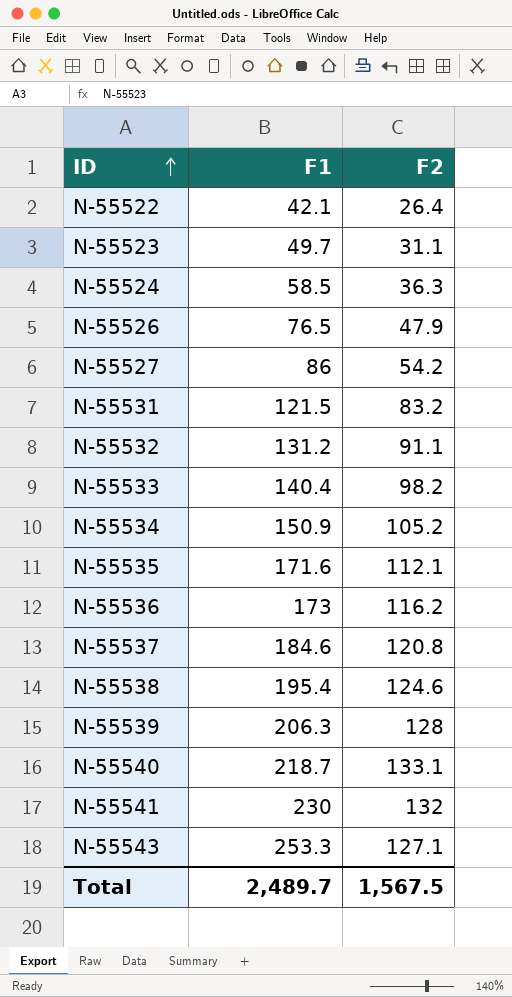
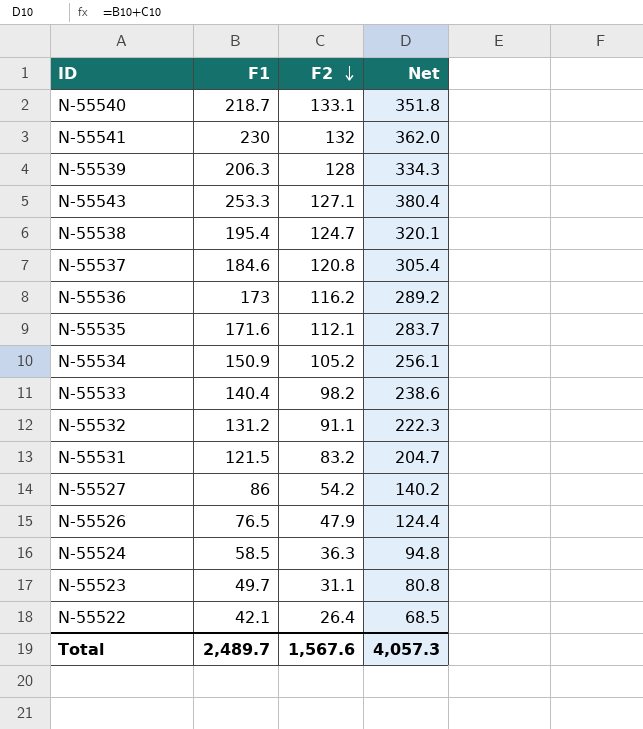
row order: ID ascending -> F2 descending
column Net | formula: none -> [F1] + [F2]
N-55538 | F2: 124.6 -> 124.7
Total | F2: 1,567.5 -> 1,567.6

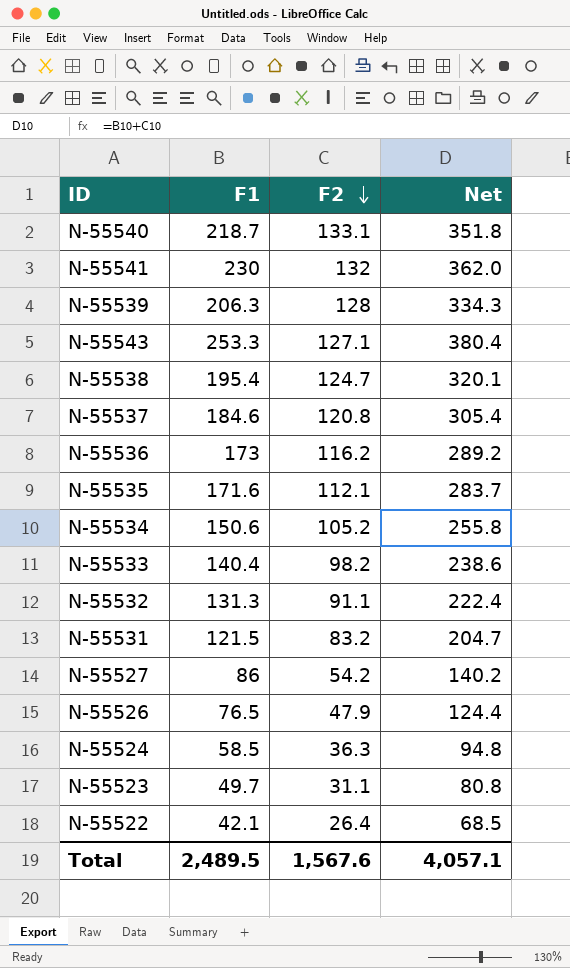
N-55534 | F1: 150.9 -> 150.6
N-55534 | Net: 256.1 -> 255.8
N-55532 | F1: 131.2 -> 131.3
N-55532 | Net: 222.3 -> 222.4
Total | F1: 2,489.7 -> 2,489.5
Total | Net: 4,057.3 -> 4,057.1

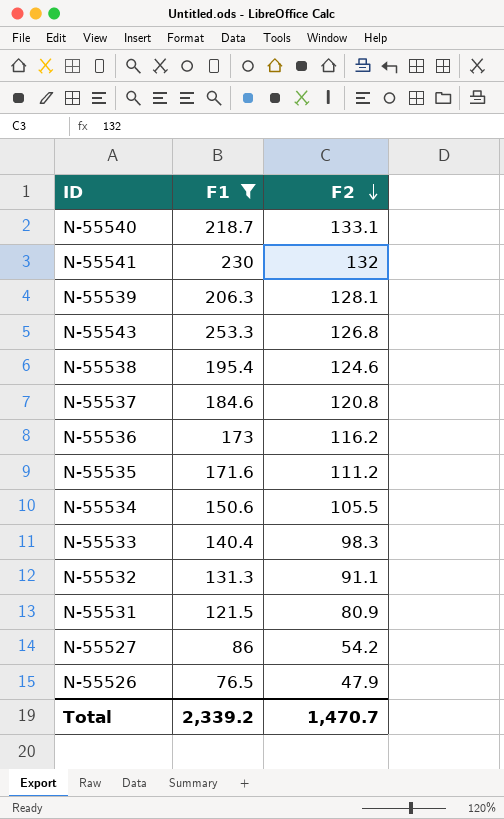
filter: none -> F1 >= 76.5
column Net | formula: [F1] + [F2] -> none
N-55539 | F2: 128 -> 128.1
N-55543 | F2: 127.1 -> 126.8
N-55538 | F2: 124.7 -> 124.6
N-55535 | F2: 112.1 -> 111.2
N-55534 | F2: 105.2 -> 105.5
N-55533 | F2: 98.2 -> 98.3
N-55531 | F2: 83.2 -> 80.9
Total | F1: 2,489.5 -> 2,339.2
Total | F2: 1,567.6 -> 1,470.7

